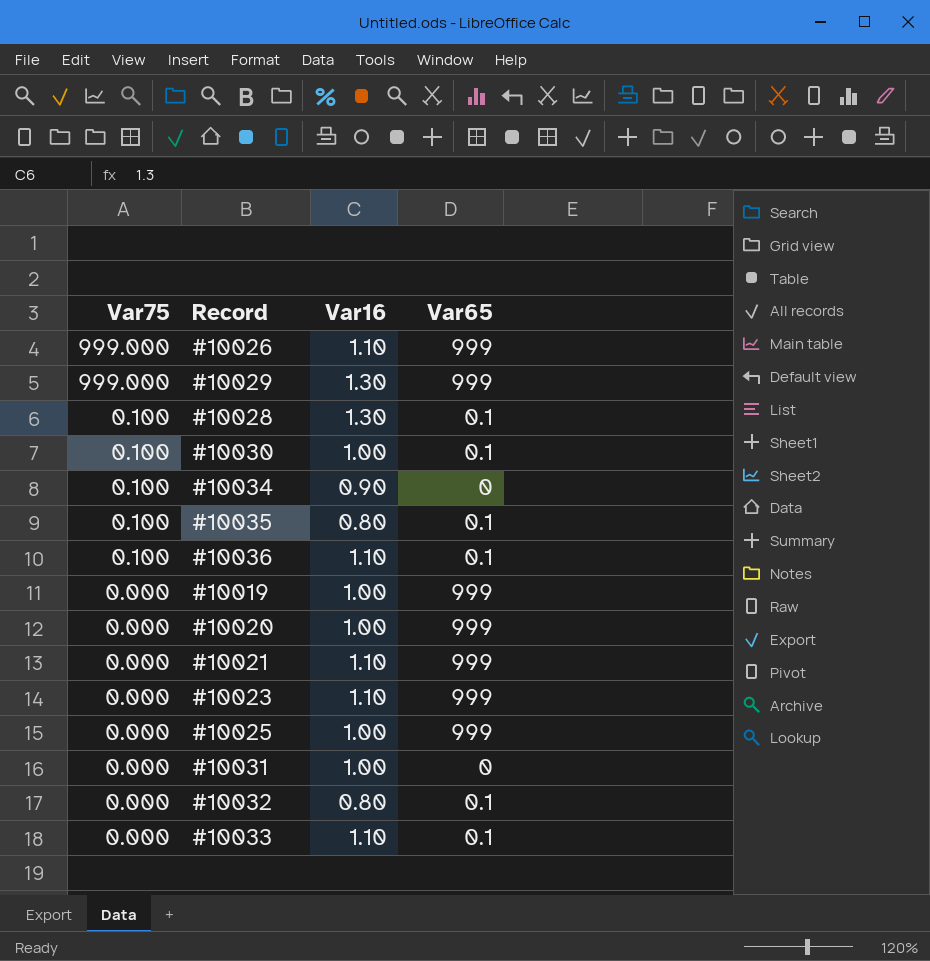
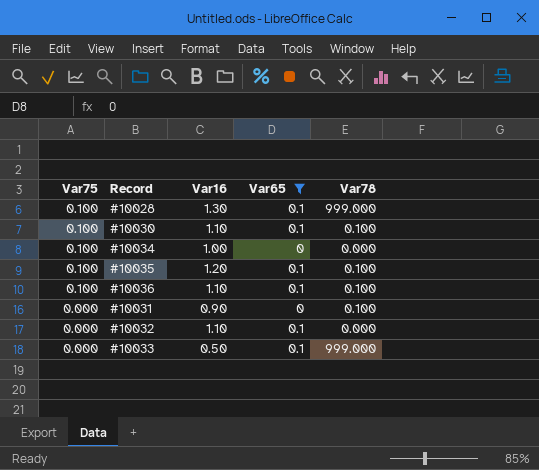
filter: none -> Var65 != 999
column Var78 | position: none -> 5
#10030 | Var16: 1.00 -> 1.10
#10034 | Var16: 0.90 -> 1.00
#10035 | Var16: 0.80 -> 1.20
#10031 | Var16: 1.00 -> 0.90
#10032 | Var16: 0.80 -> 1.10
#10033 | Var16: 1.10 -> 0.50

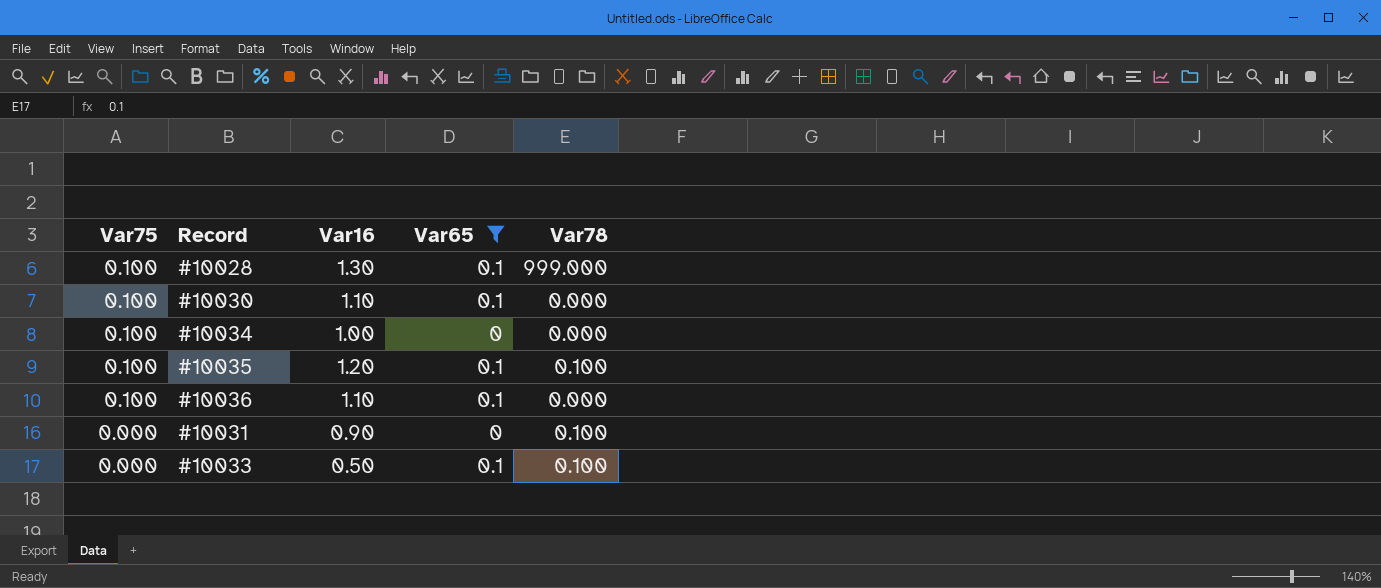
row #10032: 0.000 | 1.10 | 0.1 | 0.000 -> none
#10030 | Var78: 0.100 -> 0.000
#10036 | Var78: 0.100 -> 0.000
#10033 | Var78: 999.000 -> 0.100

